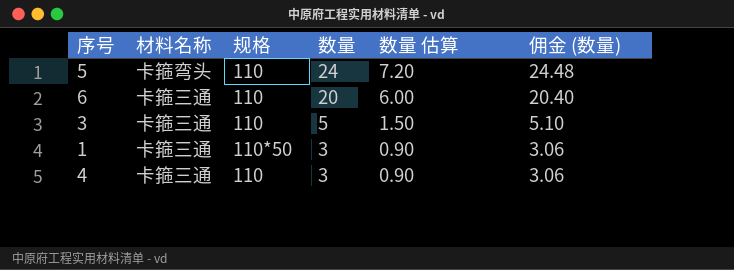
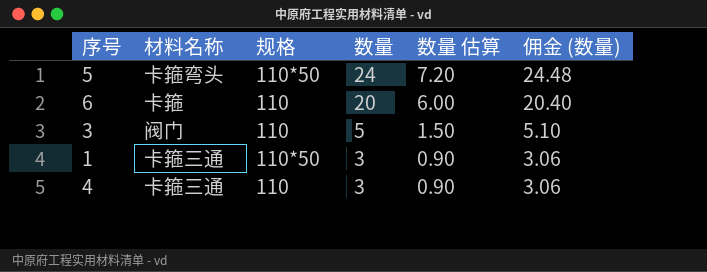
5 | 规格: 110 -> 110*50
6 | 材料名称: 卡箍三通 -> 卡箍
3 | 材料名称: 卡箍三通 -> 阀门

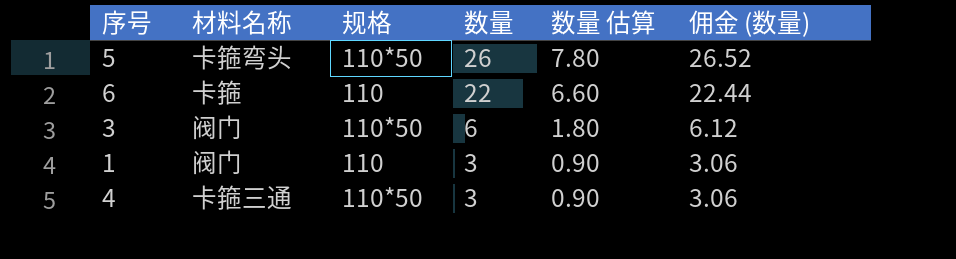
5 | 数量: 24 -> 26
5 | 数量 估算: 7.20 -> 7.80
5 | 佣金 (数量): 24.48 -> 26.52
6 | 数量: 20 -> 22
6 | 数量 估算: 6.00 -> 6.60
6 | 佣金 (数量): 20.40 -> 22.44
3 | 规格: 110 -> 110*50
3 | 数量: 5 -> 6
3 | 数量 估算: 1.50 -> 1.80
3 | 佣金 (数量): 5.10 -> 6.12
1 | 材料名称: 卡箍三通 -> 阀门
1 | 规格: 110*50 -> 110
4 | 规格: 110 -> 110*50

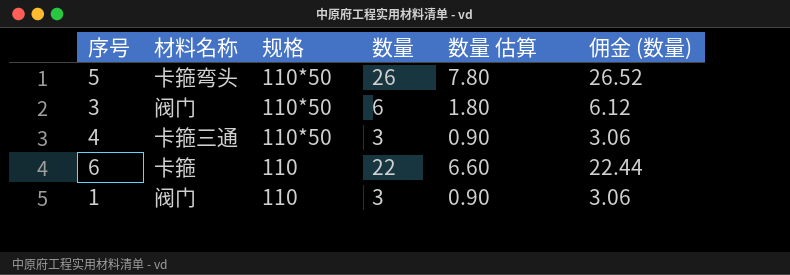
row order: 数量 descending -> 规格 descending

